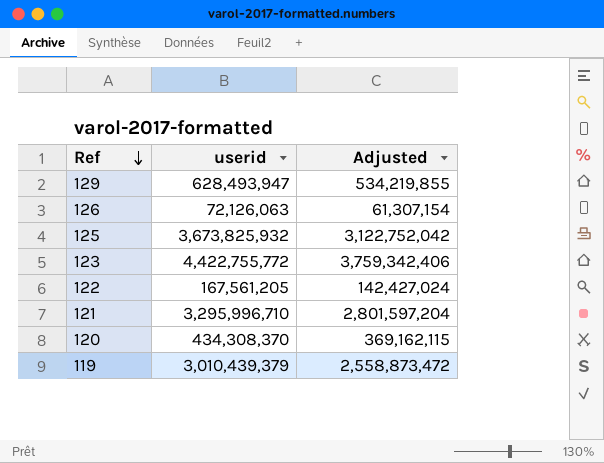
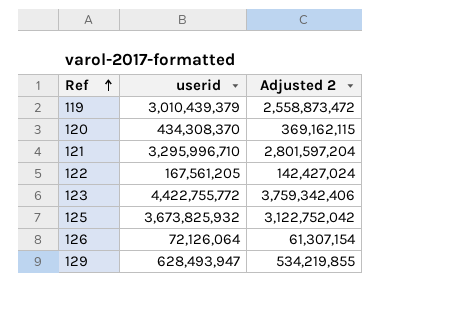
row order: Ref descending -> Ref ascending
column name: Adjusted -> Adjusted 2
126 | userid: 72,126,063 -> 72,126,064

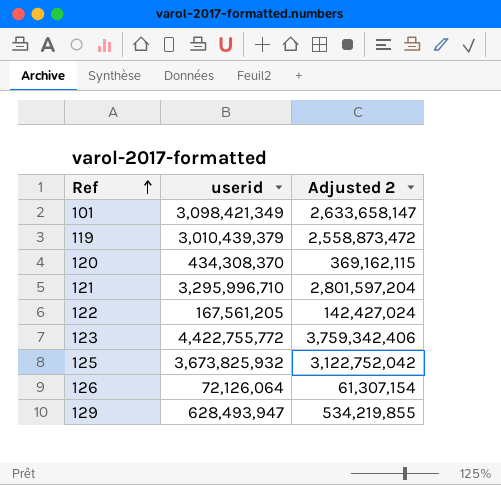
row 101: none -> 3,098,421,349 | 2,633,658,147

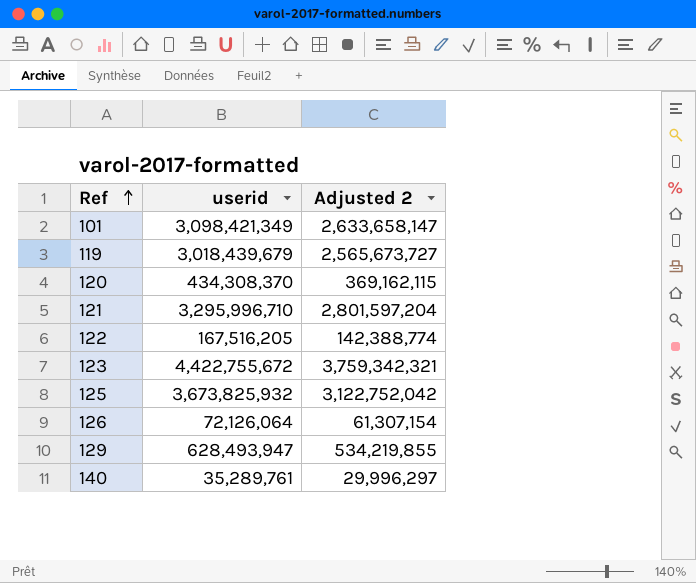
119 | userid: 3,010,439,379 -> 3,018,439,679
119 | Adjusted 2: 2,558,873,472 -> 2,565,673,727
122 | userid: 167,561,205 -> 167,516,205
122 | Adjusted 2: 142,427,024 -> 142,388,774
123 | userid: 4,422,755,772 -> 4,422,755,672
123 | Adjusted 2: 3,759,342,406 -> 3,759,342,321
row 140: none -> 35,289,761 | 29,996,297

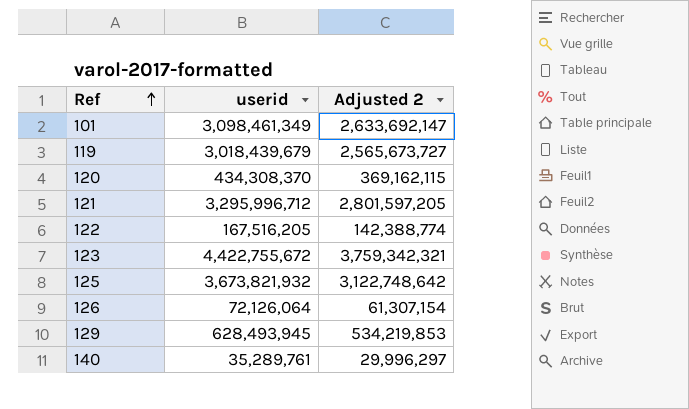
101 | userid: 3,098,421,349 -> 3,098,461,349
101 | Adjusted 2: 2,633,658,147 -> 2,633,692,147
121 | userid: 3,295,996,710 -> 3,295,996,712
121 | Adjusted 2: 2,801,597,204 -> 2,801,597,205
125 | userid: 3,673,825,932 -> 3,673,821,932
125 | Adjusted 2: 3,122,752,042 -> 3,122,748,642
129 | userid: 628,493,947 -> 628,493,945
129 | Adjusted 2: 534,219,855 -> 534,219,853

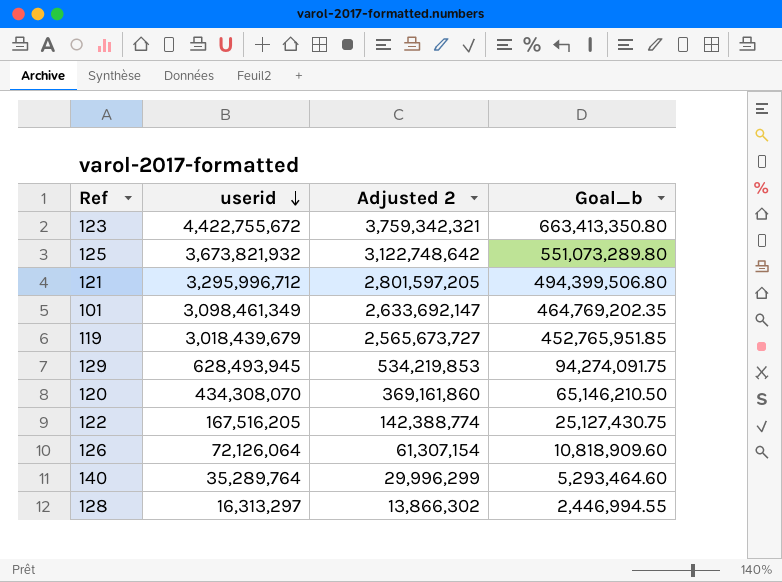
row order: Ref ascending -> userid descending
column Goal_b | formula: none -> [userid] * 0.15
120 | userid: 434,308,370 -> 434,308,070
120 | Adjusted 2: 369,162,115 -> 369,161,860
140 | userid: 35,289,761 -> 35,289,764
140 | Adjusted 2: 29,996,297 -> 29,996,299
row 128: none -> 16,313,297 | 13,866,302 | 2,446,994.55

